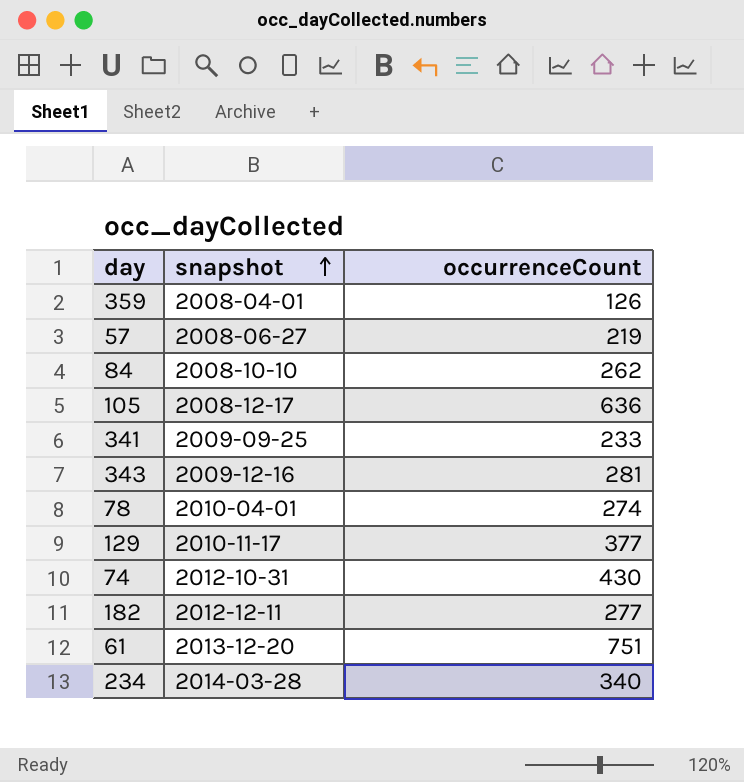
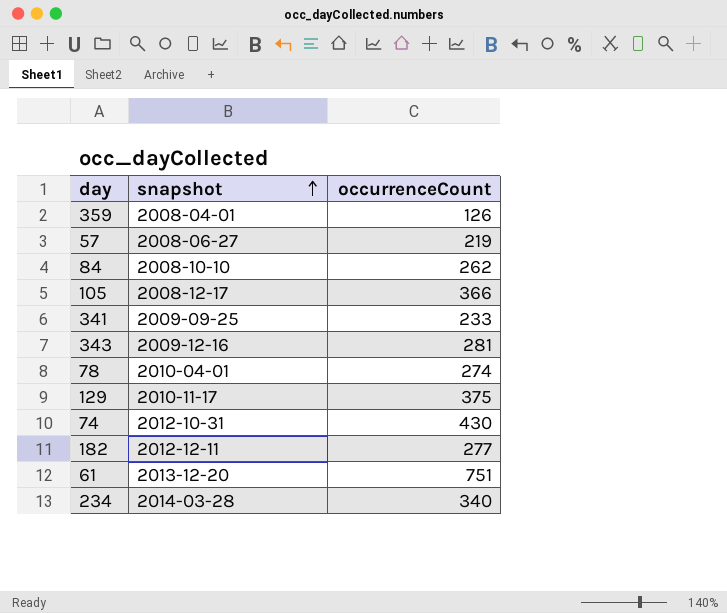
105 | occurrenceCount: 636 -> 366
129 | occurrenceCount: 377 -> 375

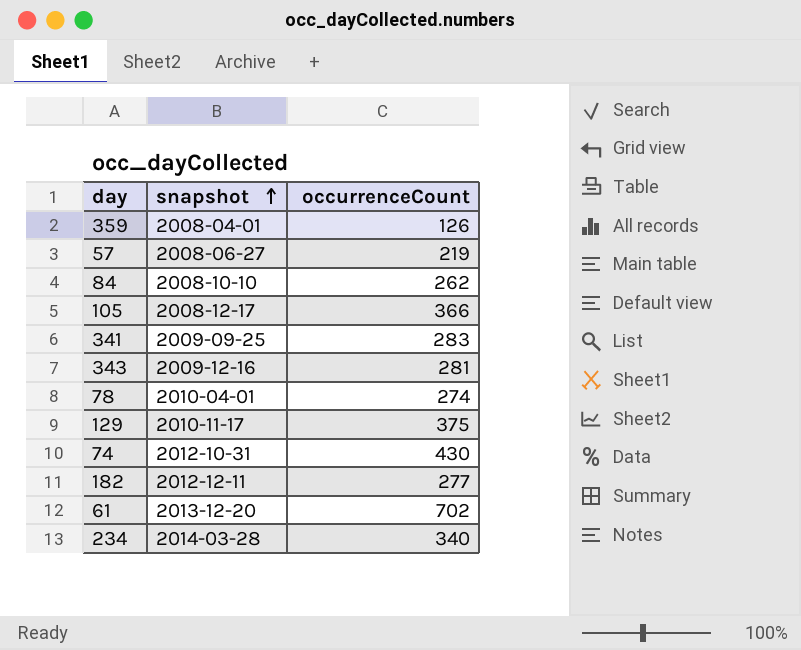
341 | occurrenceCount: 233 -> 283
61 | occurrenceCount: 751 -> 702

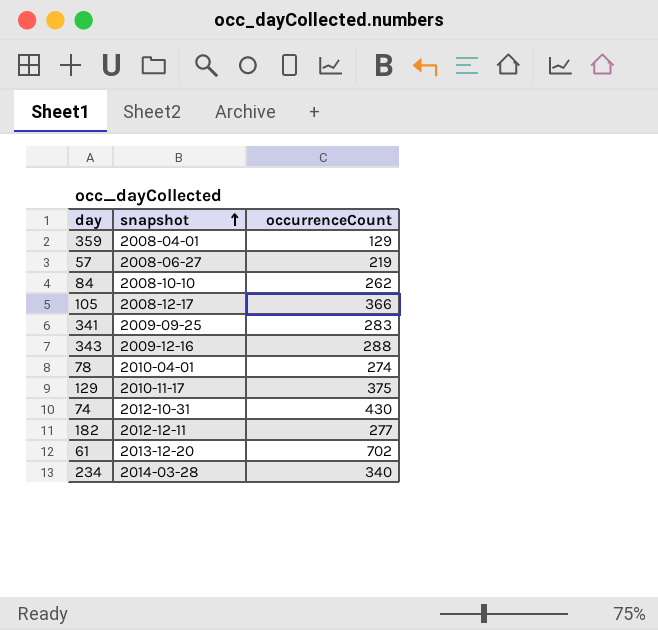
359 | occurrenceCount: 126 -> 129
343 | occurrenceCount: 281 -> 288

